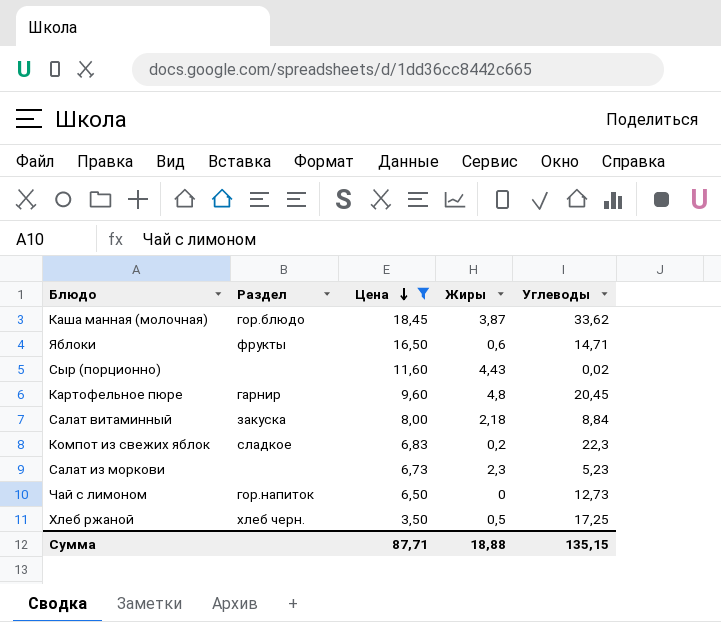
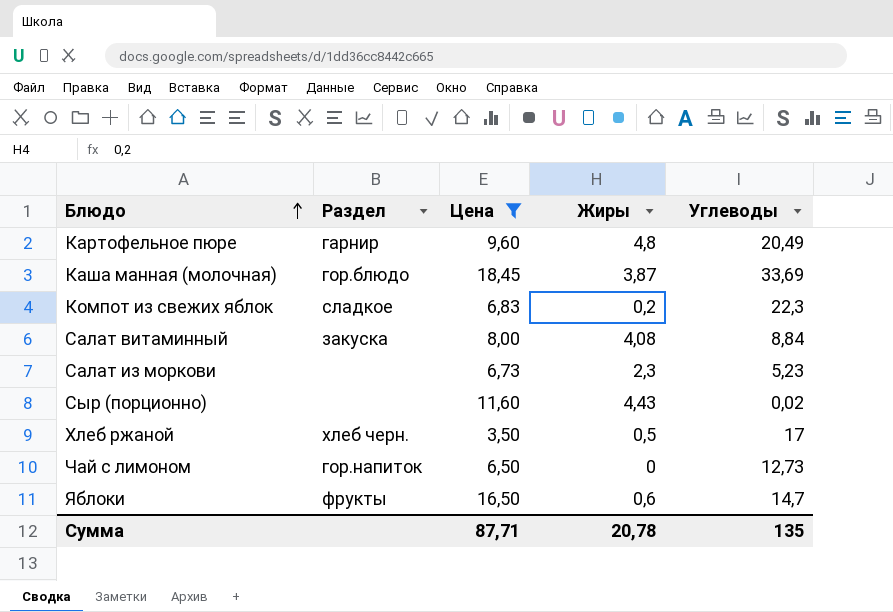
row order: Цена descending -> Блюдо ascending
Картофельное пюре | Углеводы: 20,45 -> 20,49
Каша манная (молочная) | Углеводы: 33,62 -> 33,69
Салат витаминный | Жиры: 2,18 -> 4,08
Хлеб ржаной | Углеводы: 17,25 -> 17
Яблоки | Углеводы: 14,71 -> 14,7
Сумма | Жиры: 18,88 -> 20,78
Сумма | Углеводы: 135,15 -> 135

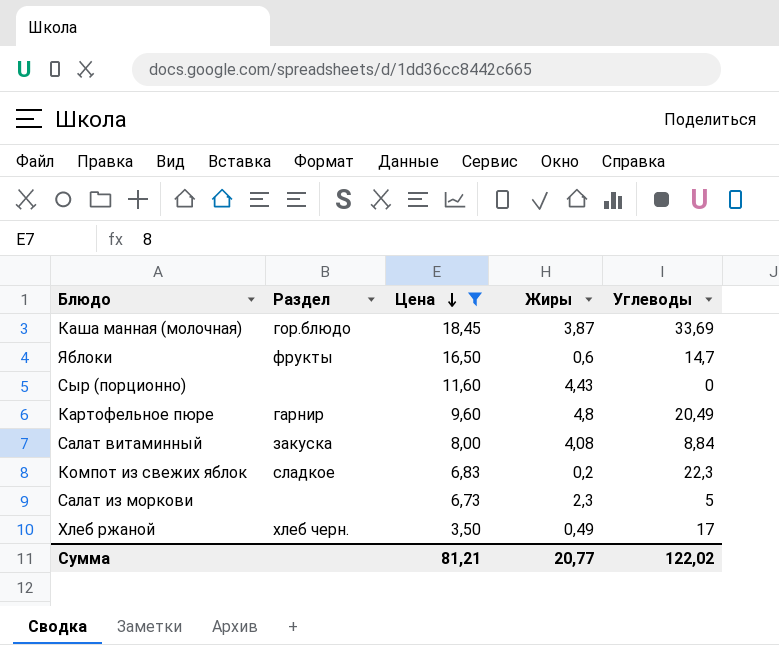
row order: Блюдо ascending -> Цена descending
row Чай с лимоном: гор.напиток | 6,50 | 0 | 12,73 -> none
Сыр (порционно) | Углеводы: 0,02 -> 0
Салат из моркови | Углеводы: 5,23 -> 5
Хлеб ржаной | Жиры: 0,5 -> 0,49
Сумма | Цена: 87,71 -> 81,21
Сумма | Жиры: 20,78 -> 20,77
Сумма | Углеводы: 135 -> 122,02

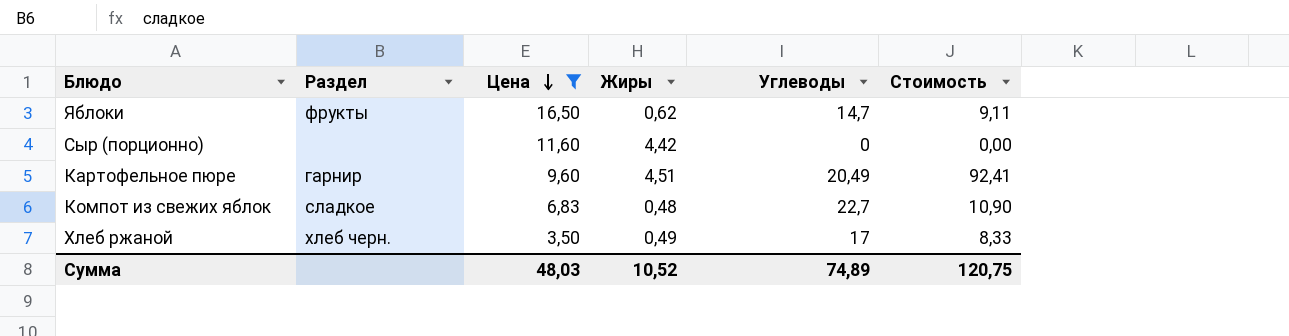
column Стоимость | formula: none -> [Жиры] * [Углеводы]
row Каша манная (молочная): гор.блюдо | 18,45 | 3,87 | 33,69 -> none
row Салат витаминный: закуска | 8,00 | 4,08 | 8,84 -> none
row Салат из моркови: none | 6,73 | 2,3 | 5 -> none
Яблоки | Жиры: 0,6 -> 0,62
Сыр (порционно) | Жиры: 4,43 -> 4,42
Картофельное пюре | Жиры: 4,8 -> 4,51
Компот из свежих яблок | Жиры: 0,2 -> 0,48
Компот из свежих яблок | Углеводы: 22,3 -> 22,7
Сумма | Цена: 81,21 -> 48,03
Сумма | Жиры: 20,77 -> 10,52
Сумма | Углеводы: 122,02 -> 74,89

